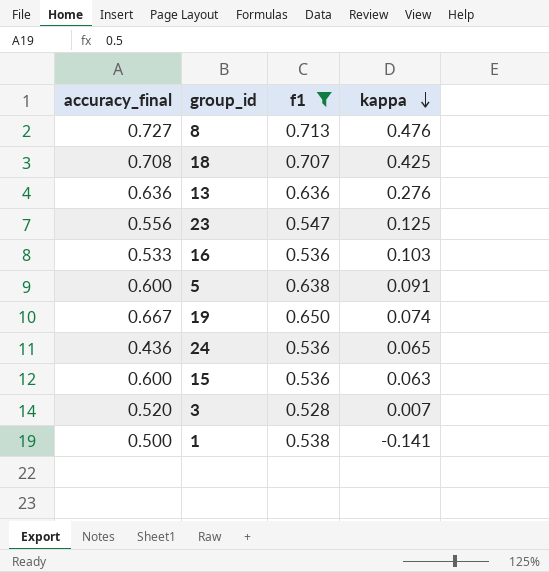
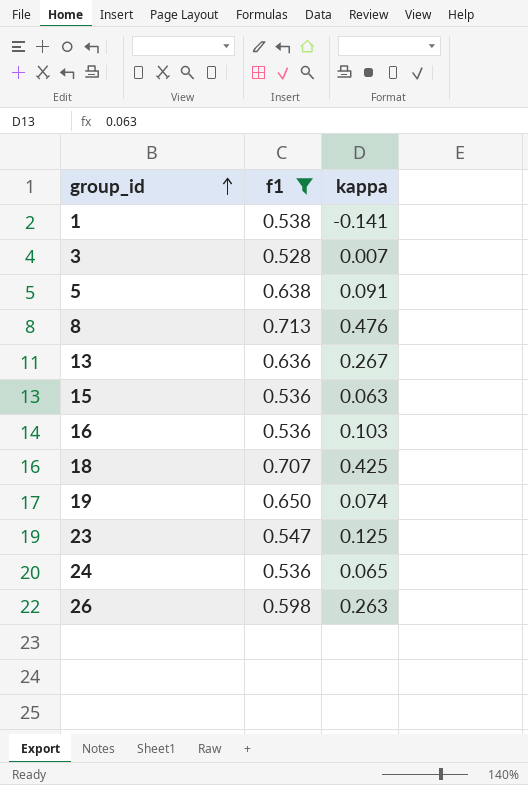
row order: kappa descending -> group_id ascending
column accuracy_final | position: 1 -> none
13 | kappa: 0.276 -> 0.267
row 26: none -> 0.598 | 0.263

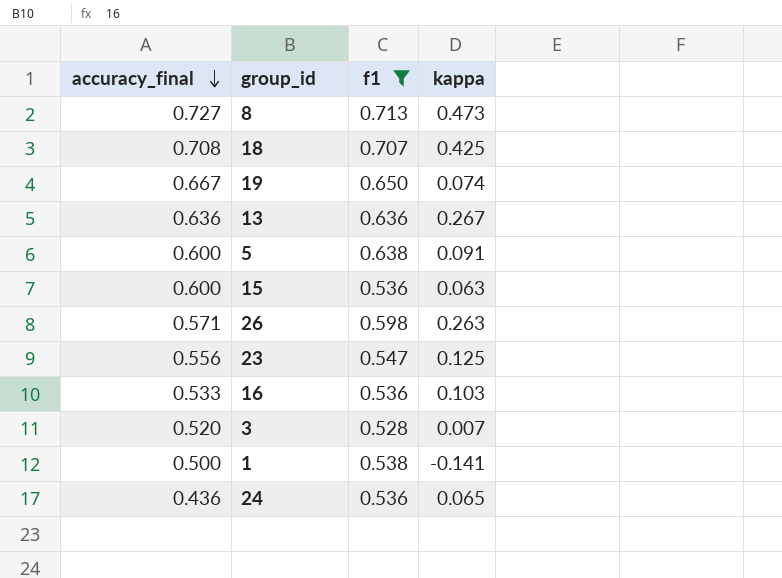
row order: group_id ascending -> accuracy_final descending
column accuracy_final | position: none -> 1
8 | kappa: 0.476 -> 0.473

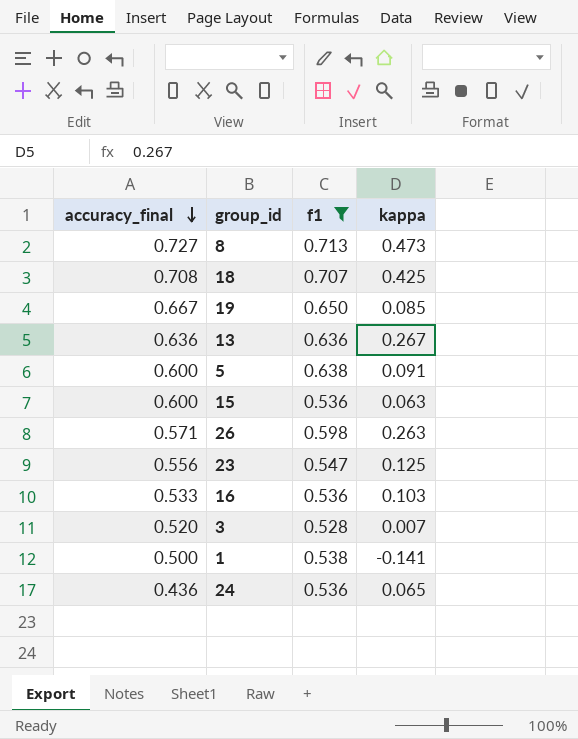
19 | kappa: 0.074 -> 0.085

